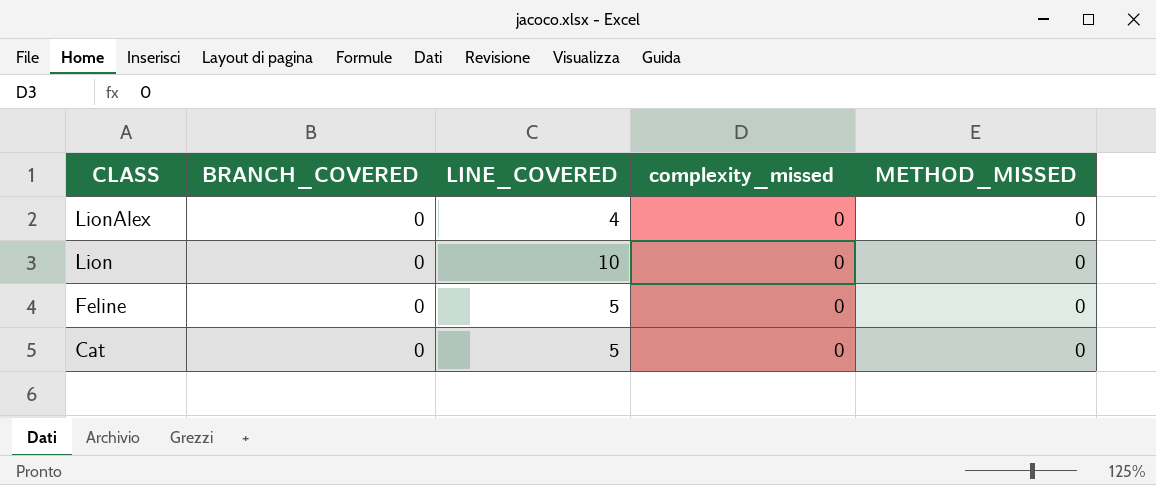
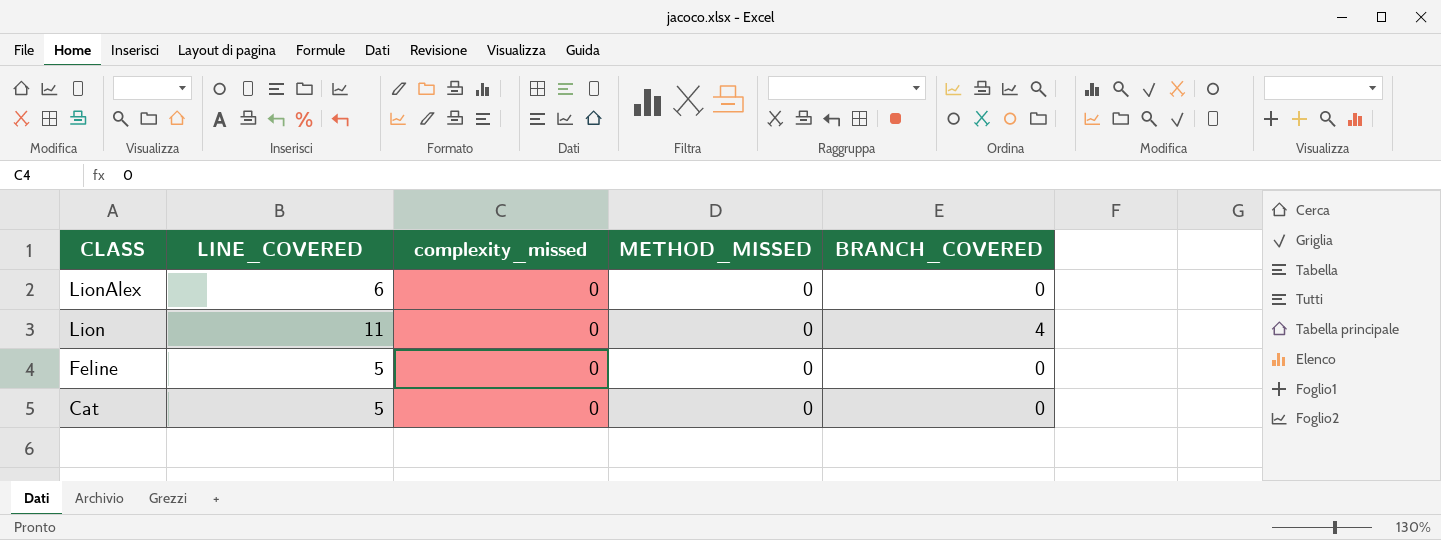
column BRANCH_COVERED | position: 2 -> 5
LionAlex | LINE_COVERED: 4 -> 6
Lion | LINE_COVERED: 10 -> 11
Lion | BRANCH_COVERED: 0 -> 4

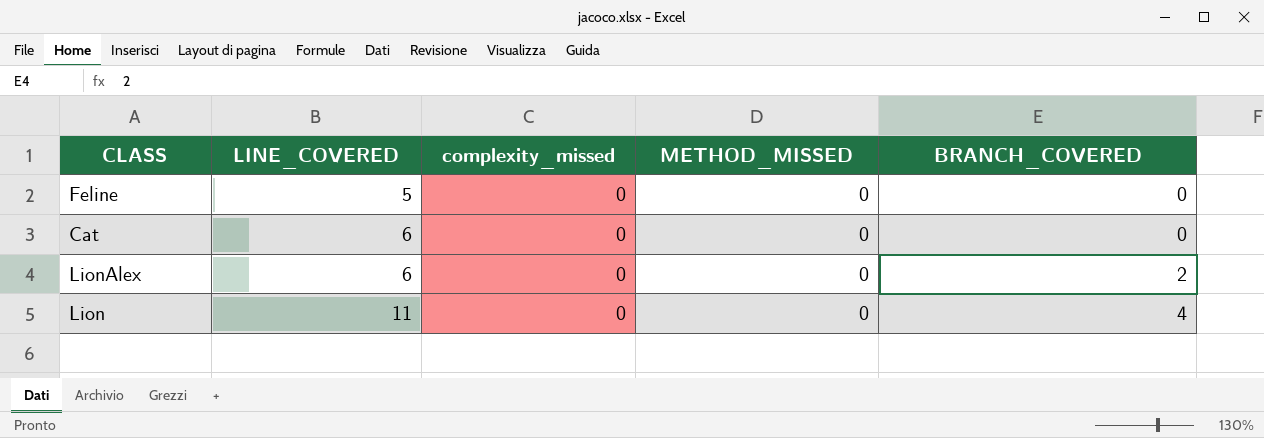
row order: CLASS descending -> LINE_COVERED ascending
Cat | LINE_COVERED: 5 -> 6
LionAlex | BRANCH_COVERED: 0 -> 2

